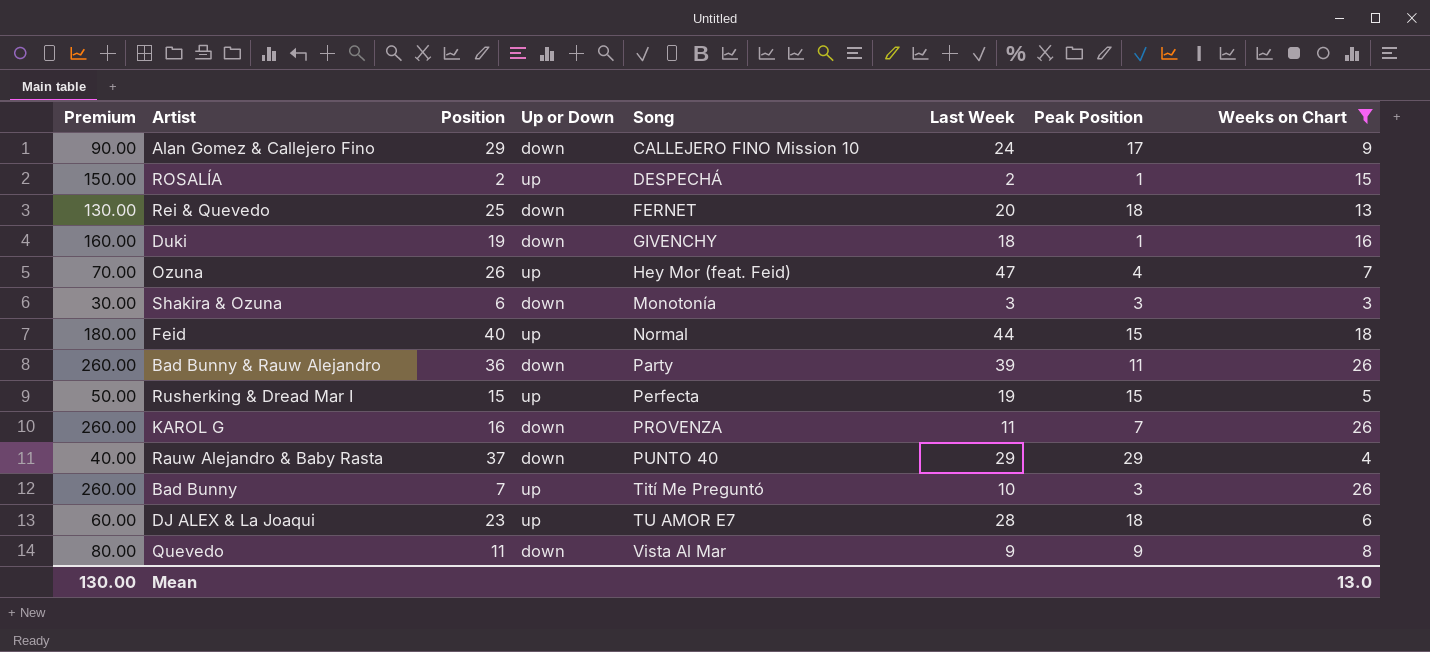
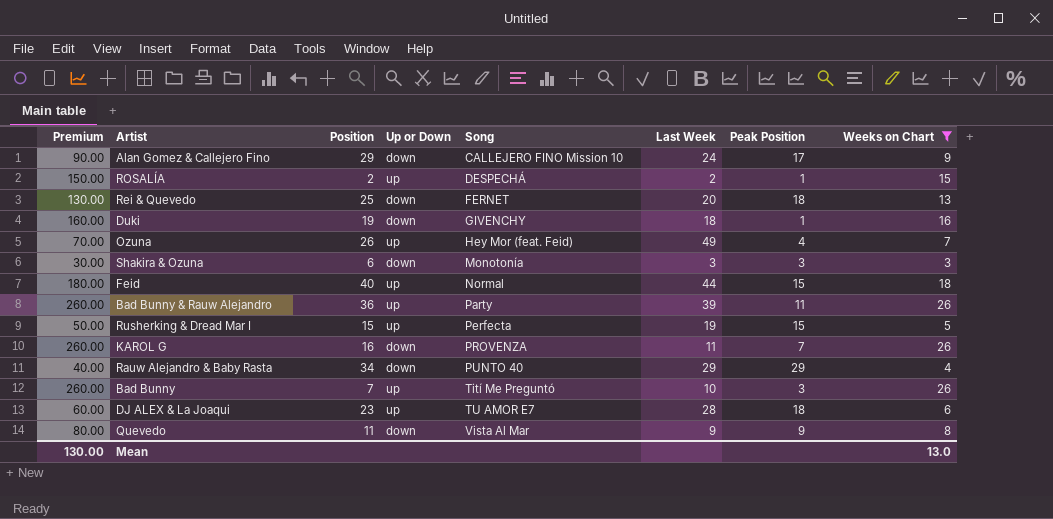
Ozuna | Last Week: 47 -> 49
Bad Bunny & Rauw Alejandro | Up or Down: down -> up
Rauw Alejandro & Baby Rasta | Position: 37 -> 34

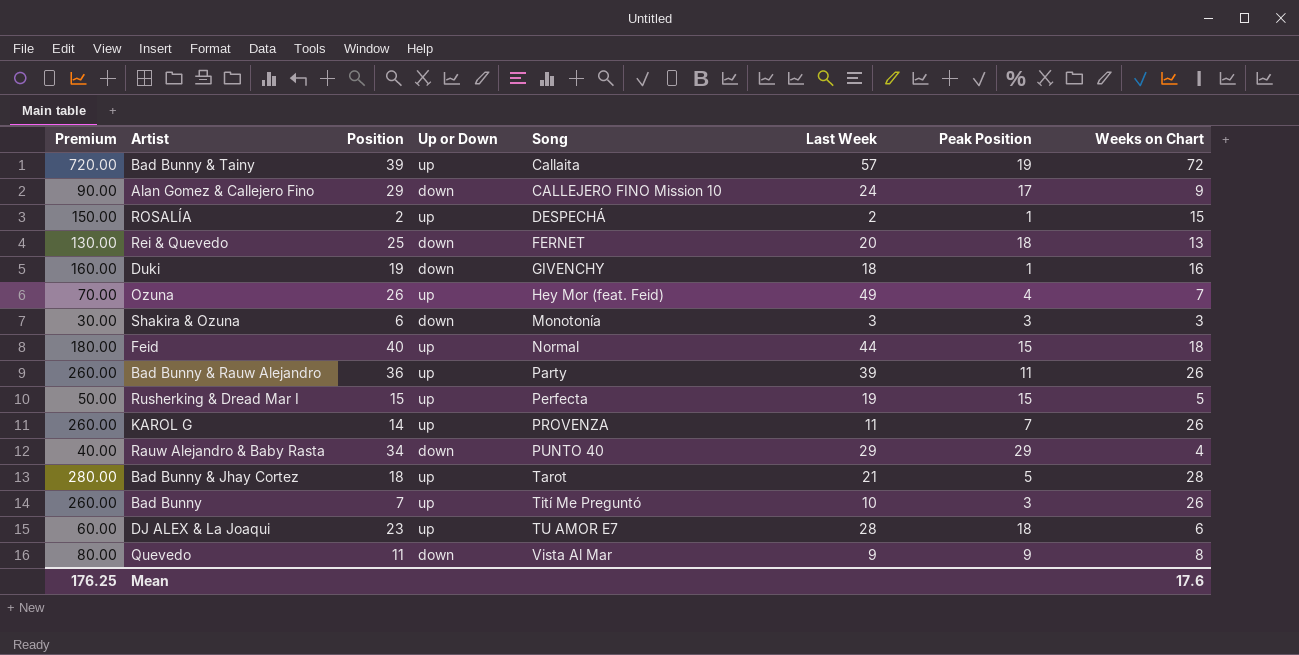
filter: Weeks on Chart <= 26 -> none
KAROL G | Position: 16 -> 14
KAROL G | Up or Down: down -> up
Mean | Premium: 130.00 -> 176.25
Mean | Weeks on Chart: 13.0 -> 17.6

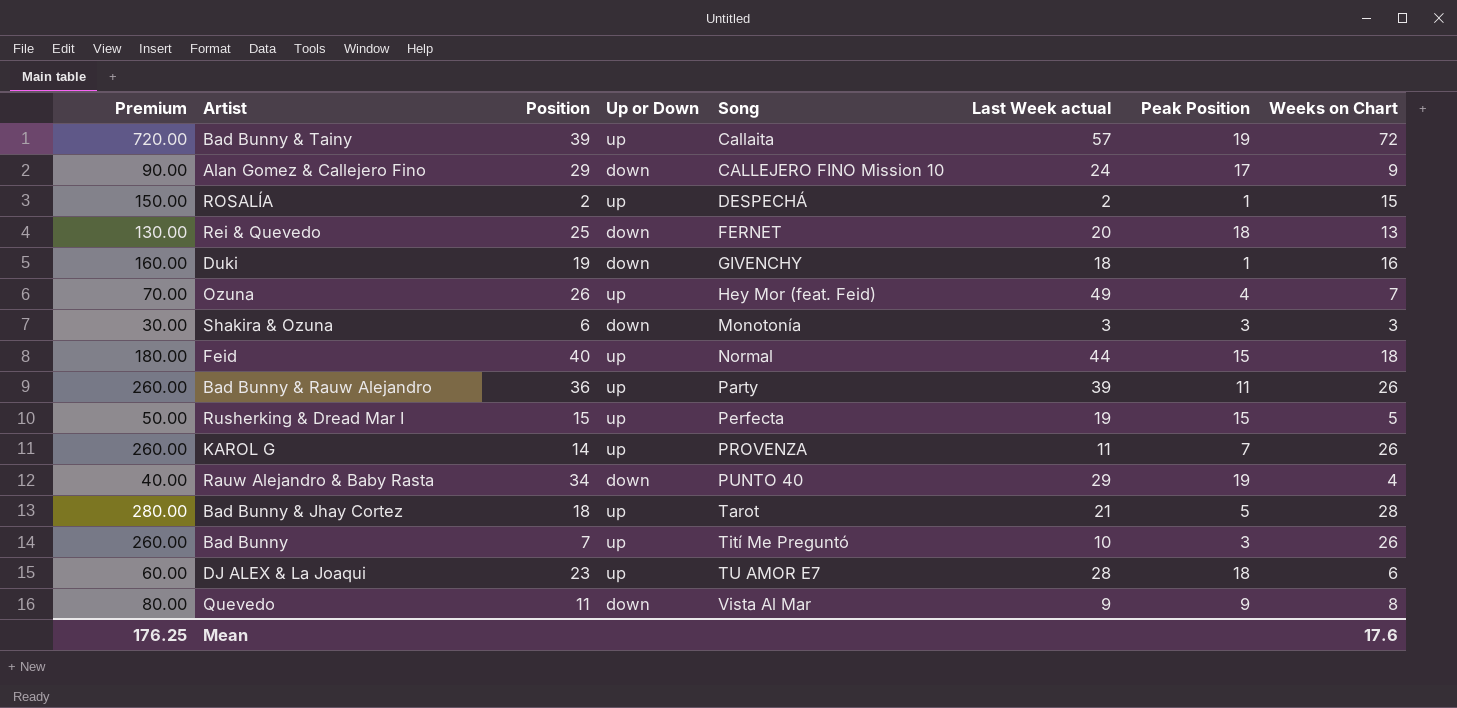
column name: Last Week -> Last Week actual
Rauw Alejandro & Baby Rasta | Peak Position: 29 -> 19

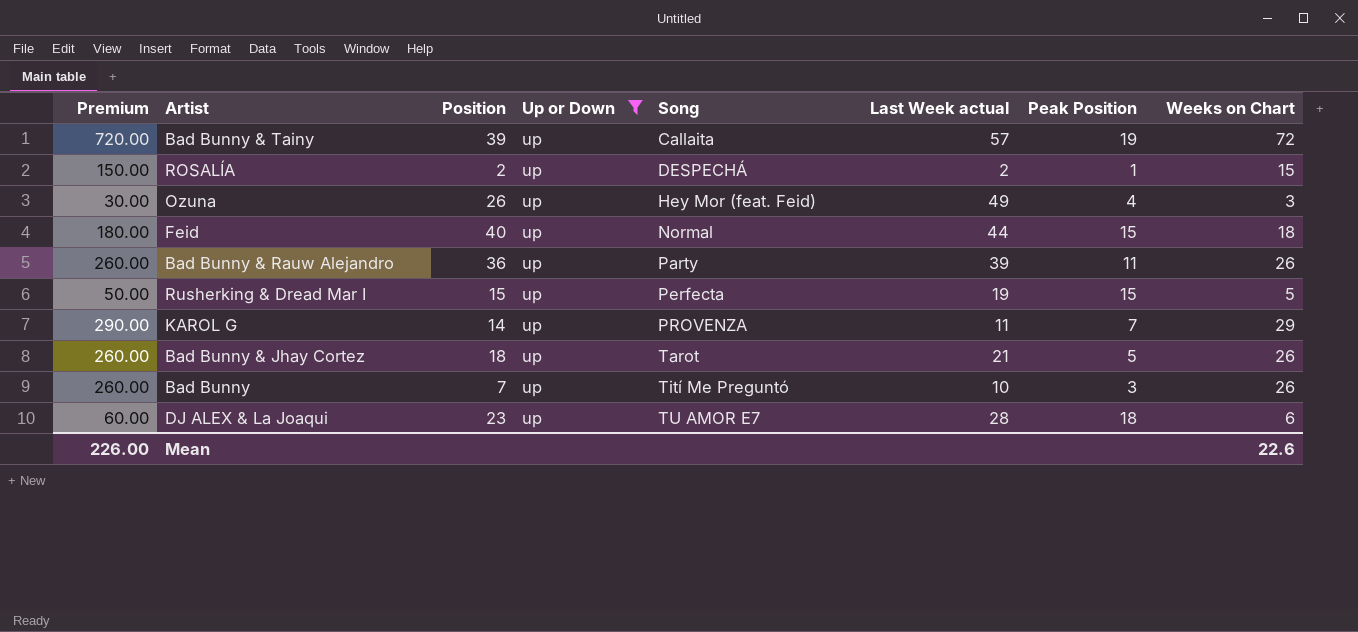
filter: none -> Up or Down = up
Ozuna | Premium: 70.00 -> 30.00
Ozuna | Weeks on Chart: 7 -> 3
KAROL G | Premium: 260.00 -> 290.00
KAROL G | Weeks on Chart: 26 -> 29
Bad Bunny & Jhay Cortez | Premium: 280.00 -> 260.00
Bad Bunny & Jhay Cortez | Weeks on Chart: 28 -> 26
Mean | Premium: 176.25 -> 226.00
Mean | Weeks on Chart: 17.6 -> 22.6

